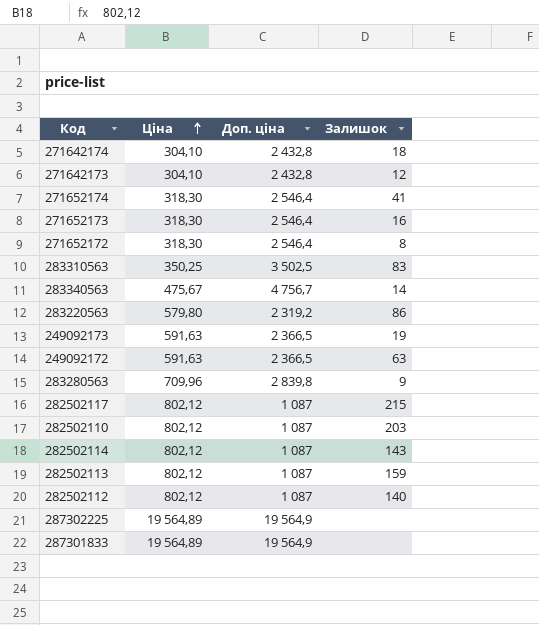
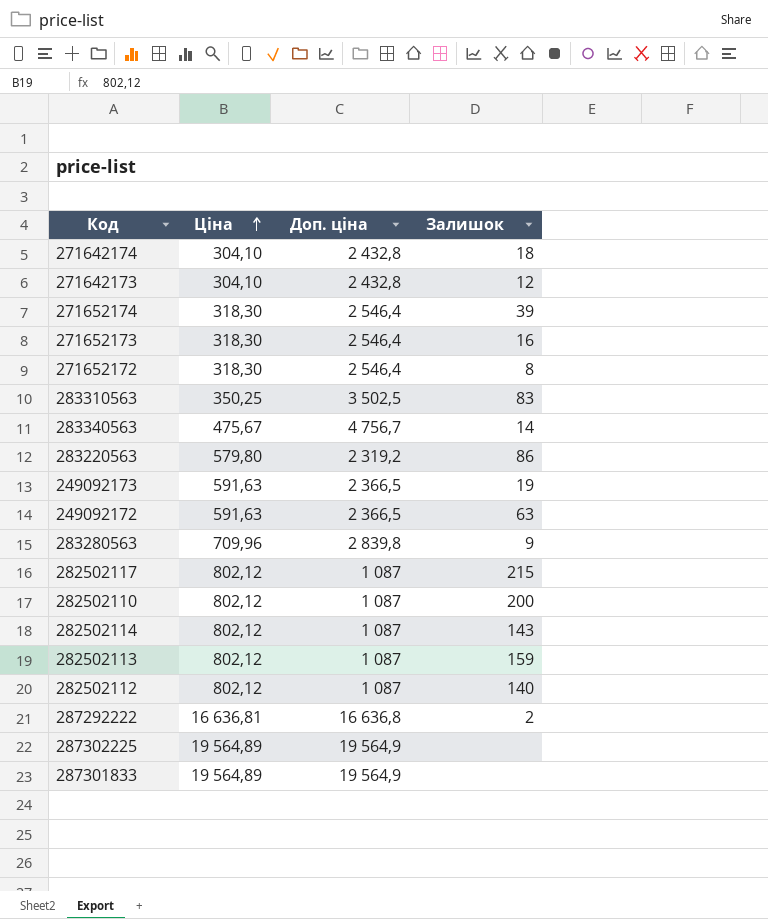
271652174 | Залишок: 41 -> 39
282502110 | Залишок: 203 -> 200
row 287292222: none -> 16 636,81 | 16 636,8 | 2

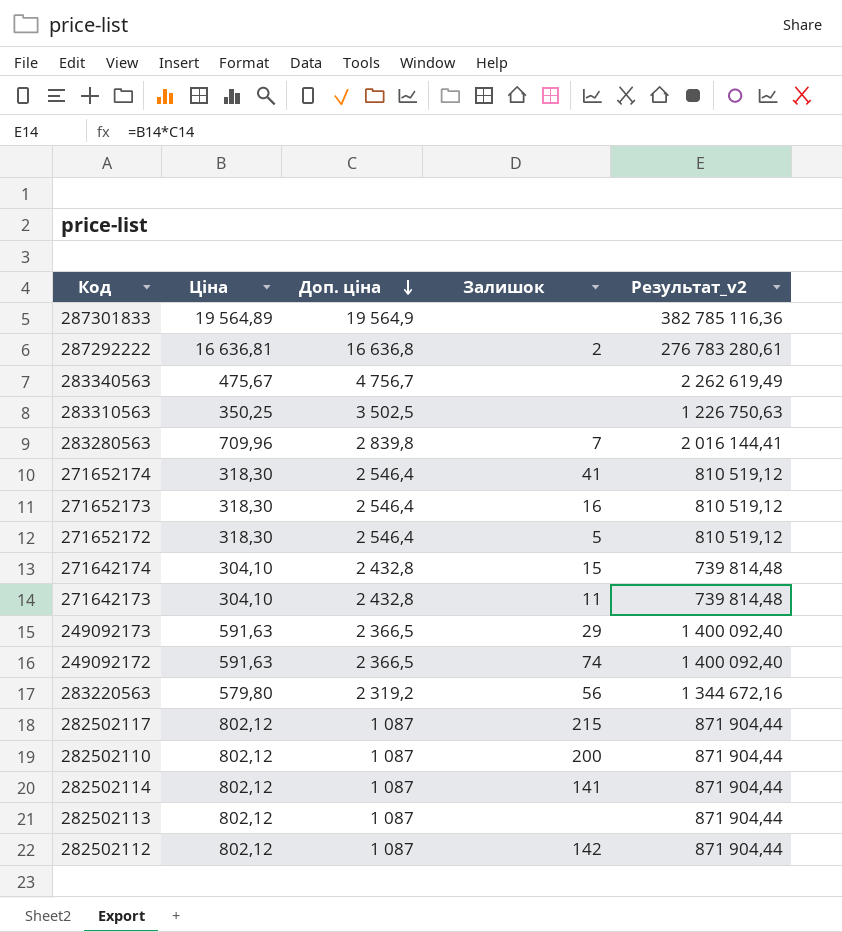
row order: Ціна ascending -> Доп. ціна descending
column Результат_v2 | formula: none -> [Ціна] * [Доп. ціна]
row 287302225: 19 564,89 | 19 564,9 | none -> none
283340563 | Залишок: 14 -> none
283310563 | Залишок: 83 -> none
283280563 | Залишок: 9 -> 7
271652174 | Залишок: 39 -> 41
271652172 | Залишок: 8 -> 5
271642174 | Залишок: 18 -> 15
271642173 | Залишок: 12 -> 11
249092173 | Залишок: 19 -> 29
249092172 | Залишок: 63 -> 74
283220563 | Залишок: 86 -> 56
282502114 | Залишок: 143 -> 141
282502113 | Залишок: 159 -> none
282502112 | Залишок: 140 -> 142

